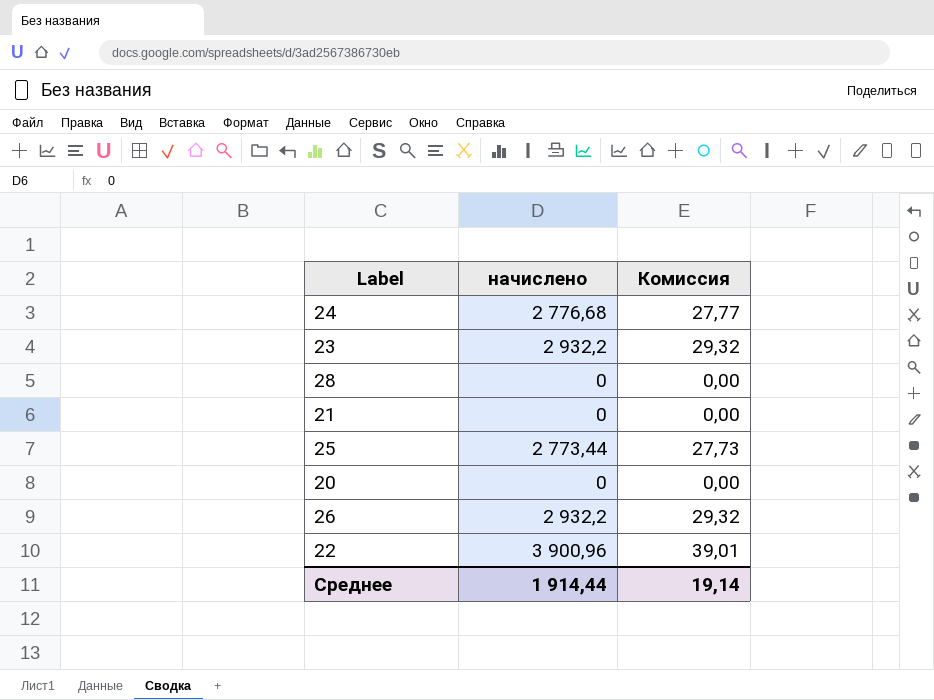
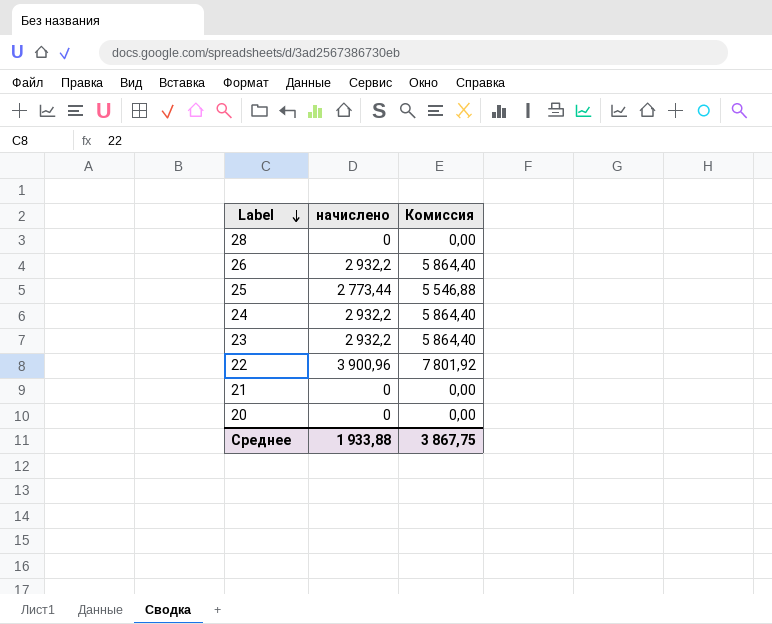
row order: none -> Label descending
column Комиссия | formula: [начислено] * 0,01 -> [начислено] * 2
24 | начислено: 2 776,68 -> 2 932,2
Среднее | начислено: 1 914,44 -> 1 933,88
Среднее | Комиссия: 19,14 -> 3 867,75

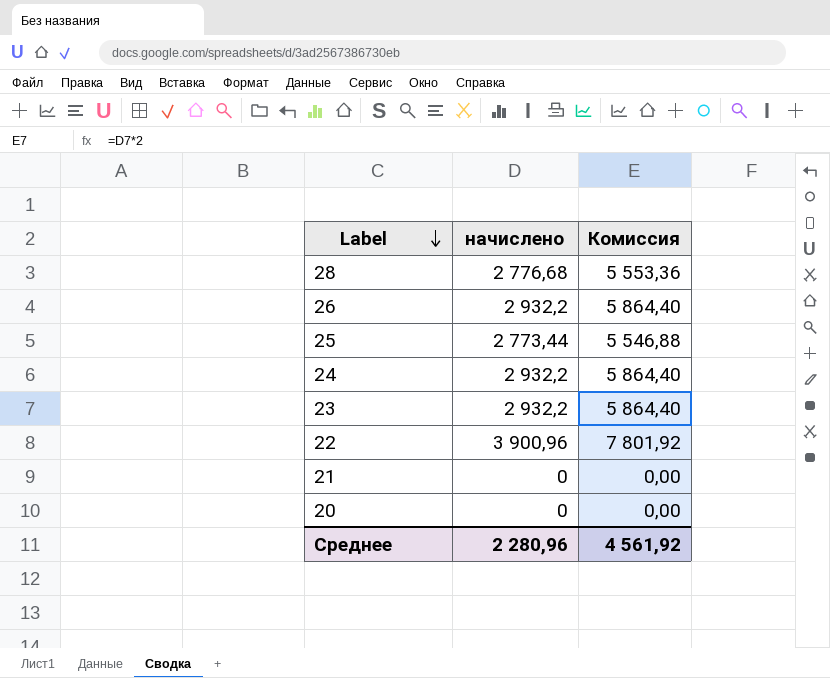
28 | начислено: 0 -> 2 776,68
28 | Комиссия: 0,00 -> 5 553,36
Среднее | начислено: 1 933,88 -> 2 280,96
Среднее | Комиссия: 3 867,75 -> 4 561,92

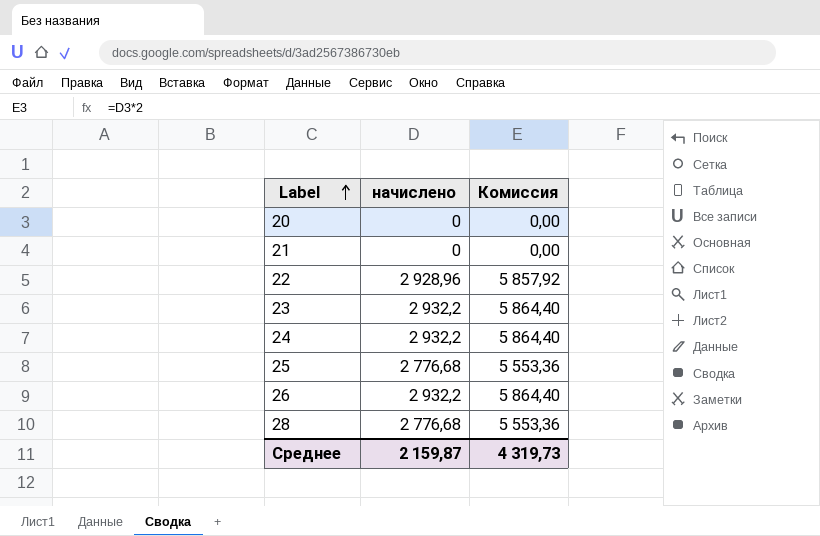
row order: Label descending -> Label ascending
22 | начислено: 3 900,96 -> 2 928,96
22 | Комиссия: 7 801,92 -> 5 857,92
25 | начислено: 2 773,44 -> 2 776,68
25 | Комиссия: 5 546,88 -> 5 553,36
Среднее | начислено: 2 280,96 -> 2 159,87
Среднее | Комиссия: 4 561,92 -> 4 319,73

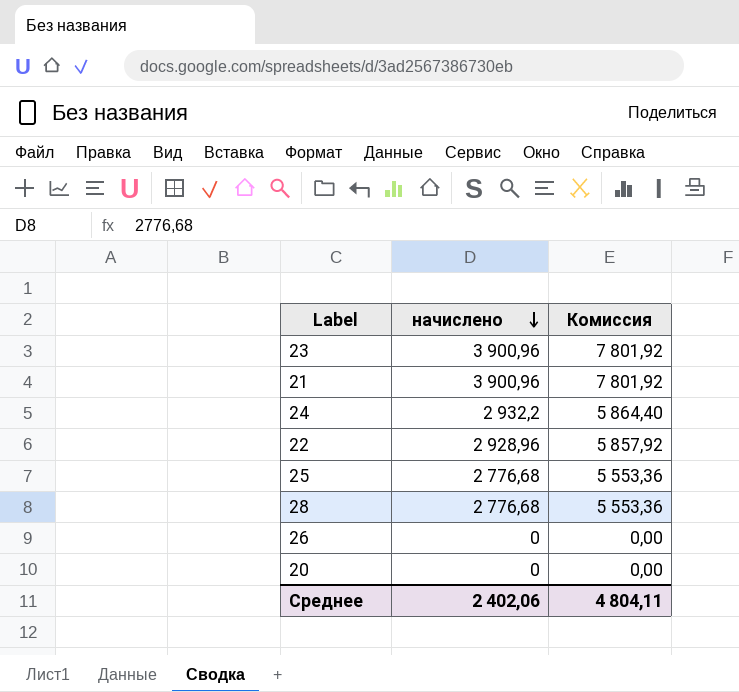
row order: Label ascending -> начислено descending
23 | начислено: 2 932,2 -> 3 900,96
23 | Комиссия: 5 864,40 -> 7 801,92
21 | начислено: 0 -> 3 900,96
21 | Комиссия: 0,00 -> 7 801,92
26 | начислено: 2 932,2 -> 0
26 | Комиссия: 5 864,40 -> 0,00
Среднее | начислено: 2 159,87 -> 2 402,06
Среднее | Комиссия: 4 319,73 -> 4 804,11

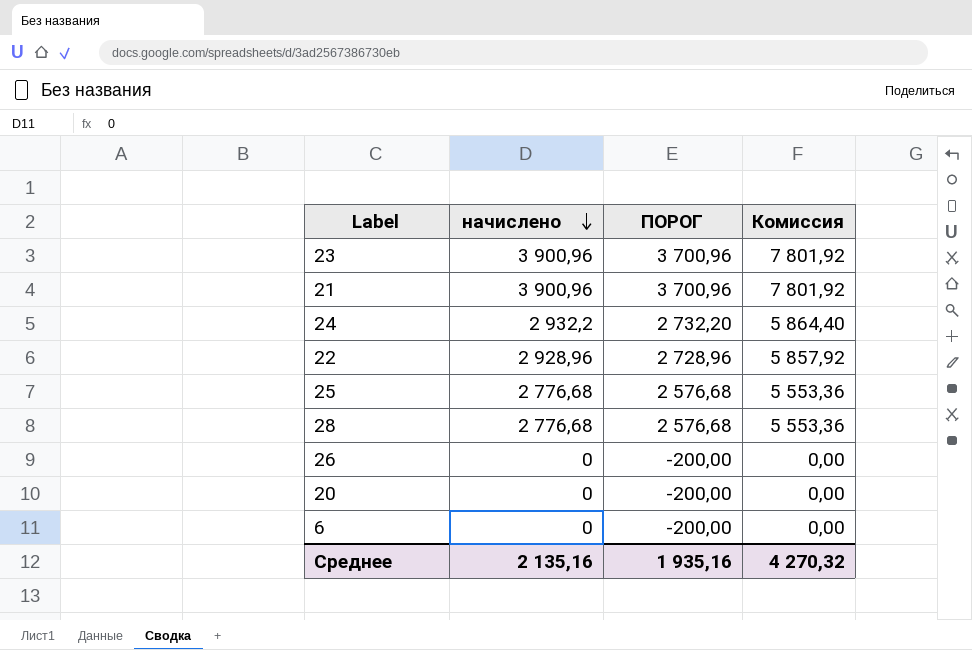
column ПОРОГ | formula: none -> [начислено] - 200
row 6: none -> 0 | -200,00 | 0,00
Среднее | начислено: 2 402,06 -> 2 135,16
Среднее | Комиссия: 4 804,11 -> 4 270,32

